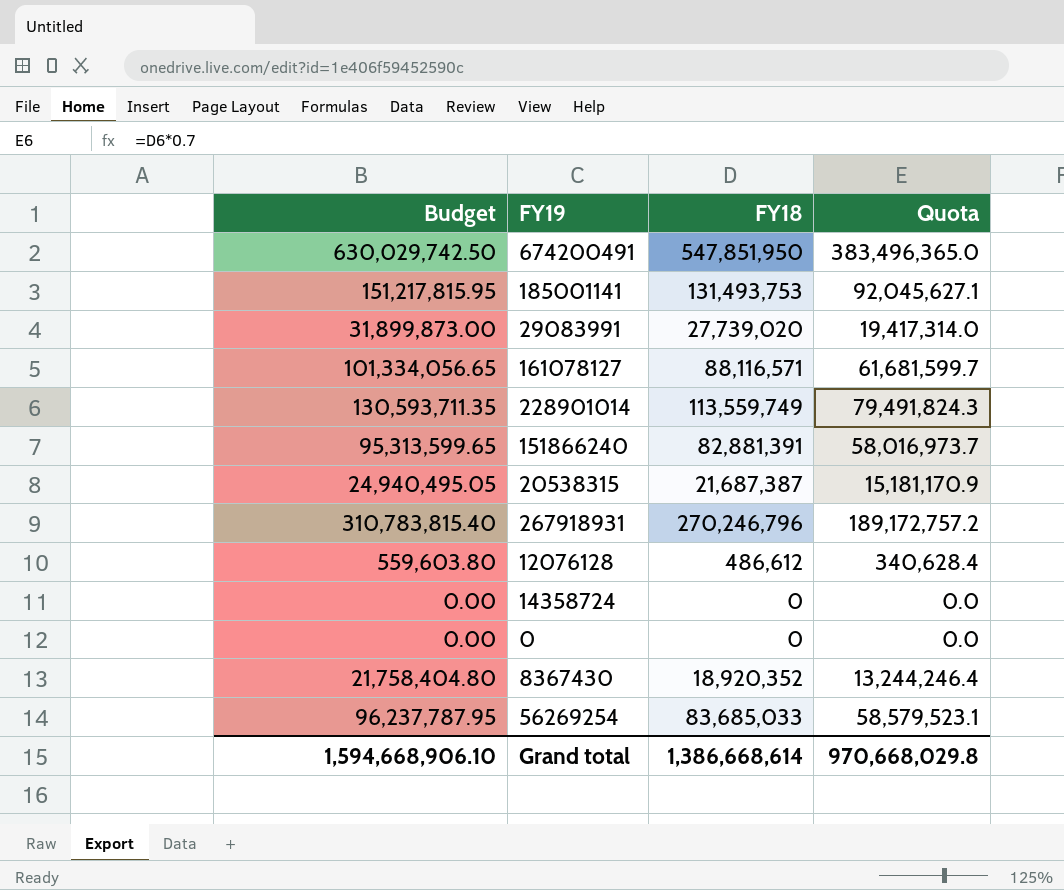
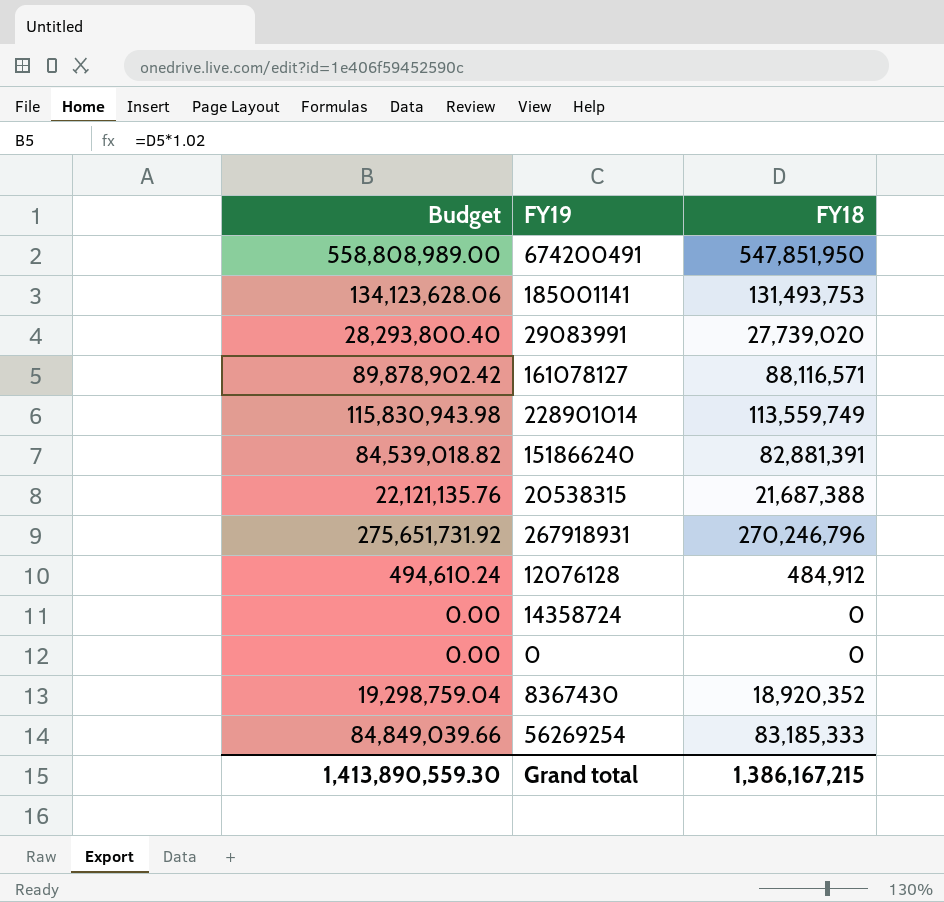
column Quota | formula: [FY18] * 0.7 -> none
column Budget | formula: [FY18] * 1.15 -> [FY18] * 1.02
20538315 | FY18: 21,687,387 -> 21,687,388
12076128 | FY18: 486,612 -> 484,912
56269254 | FY18: 83,685,033 -> 83,185,333
Grand total | Budget: 1,594,668,906.10 -> 1,413,890,559.30
Grand total | FY18: 1,386,668,614 -> 1,386,167,215

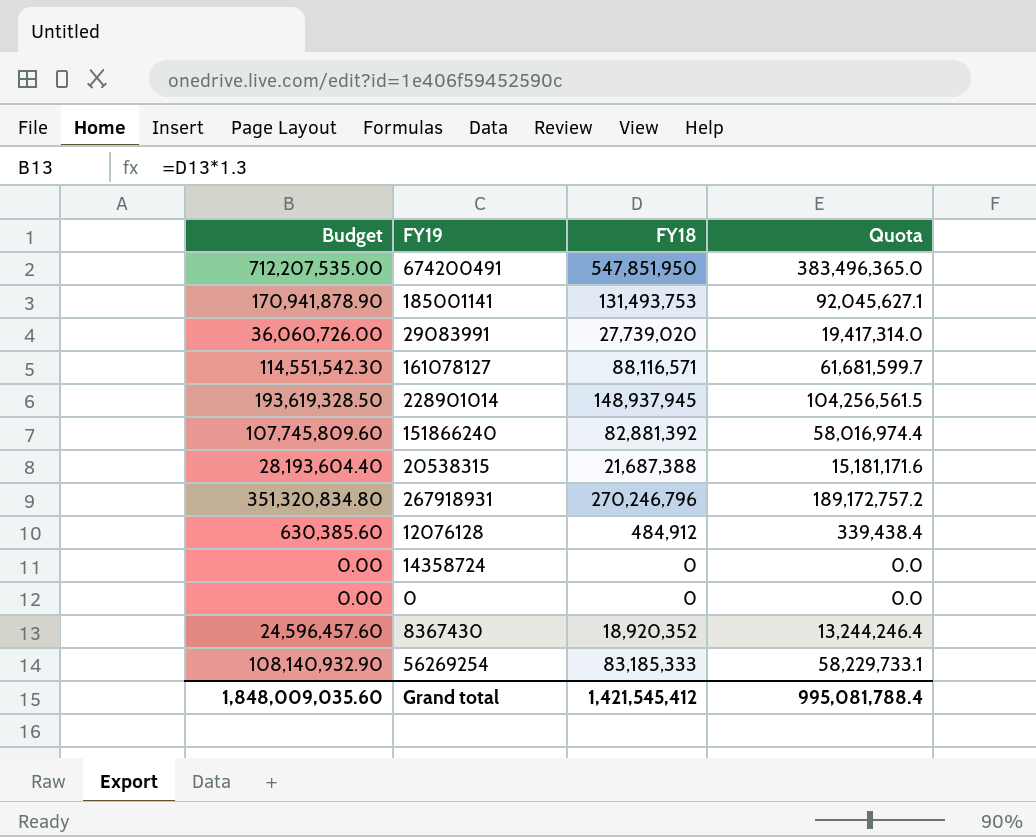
column Budget | formula: [FY18] * 1.02 -> [FY18] * 1.3
column Quota | formula: none -> [FY18] * 0.7
228901014 | FY18: 113,559,749 -> 148,937,945
151866240 | FY18: 82,881,391 -> 82,881,392
Grand total | Budget: 1,413,890,559.30 -> 1,848,009,035.60
Grand total | FY18: 1,386,167,215 -> 1,421,545,412

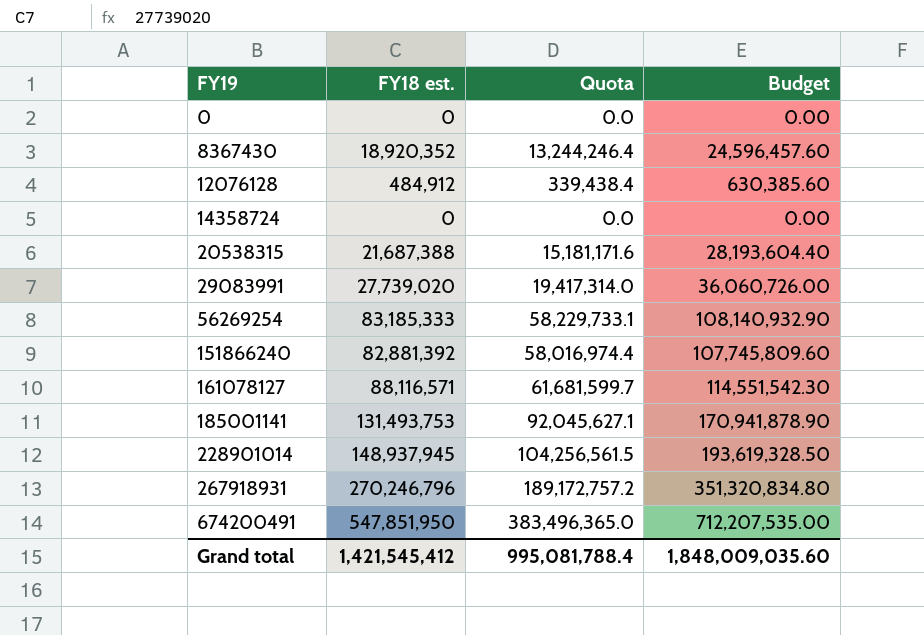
row order: none -> FY19 ascending
column name: FY18 -> FY18 est.
column Budget | position: 1 -> 4

